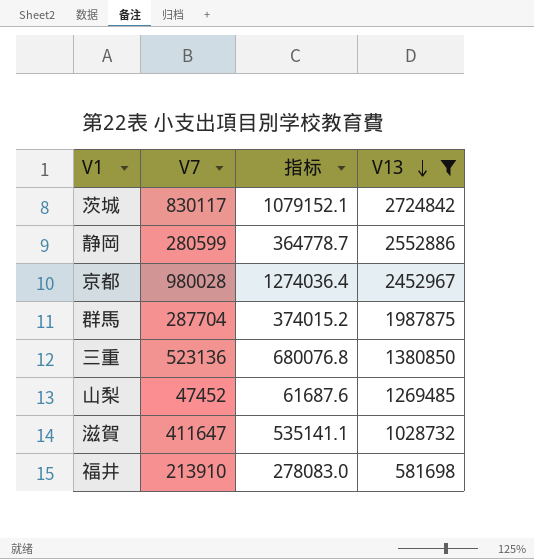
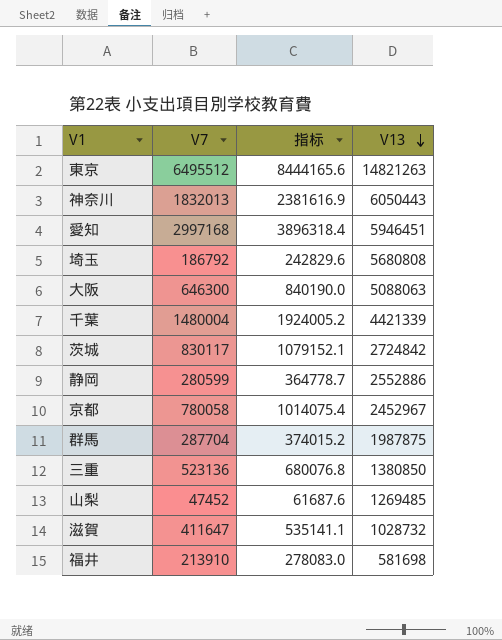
filter: V13 <= 2724842 -> none
京都 | V7: 980028 -> 780058
京都 | 指标: 1274036.4 -> 1014075.4

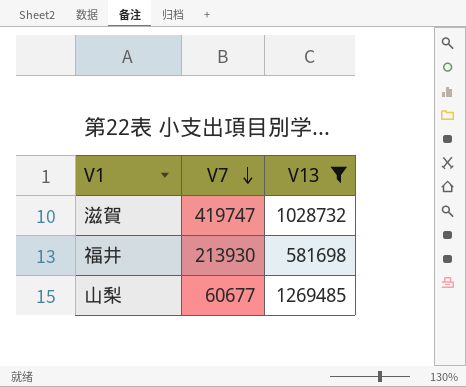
filter: none -> V13 <= 1269485
row order: V13 descending -> V7 descending
column 指标 | formula: [V7] * 1.3 -> none
滋賀 | V7: 411647 -> 419747
福井 | V7: 213910 -> 213930
山梨 | V7: 47452 -> 60677

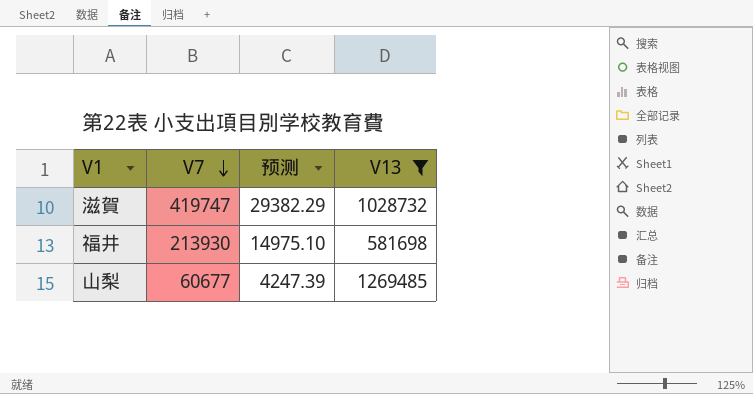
column 预测 | formula: none -> [V7] * 0.07

